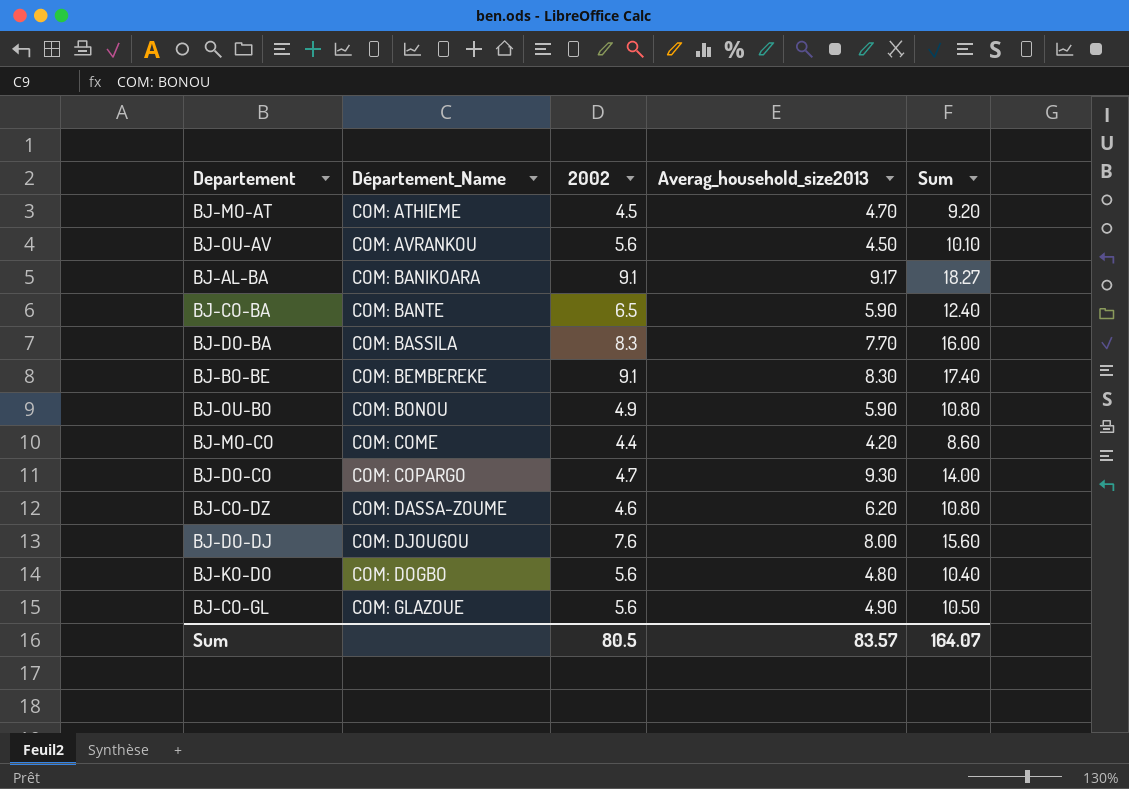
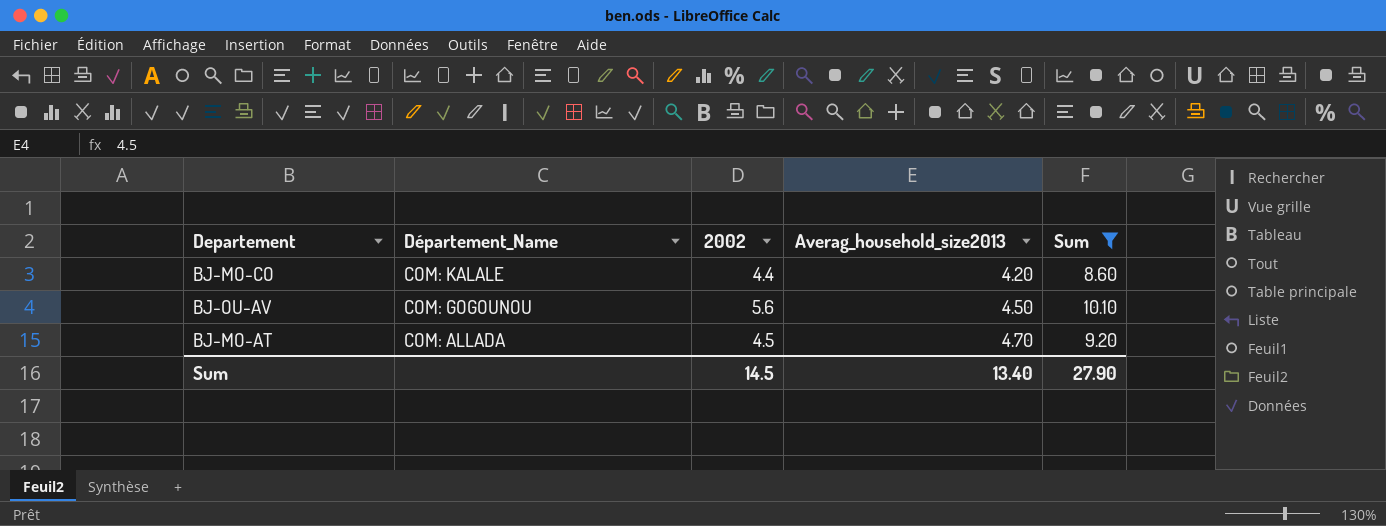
filter: none -> Sum <= 10.10
row order: Département_Name ascending -> Département_Name descending
BJ-MO-CO | Département_Name: COM: COME -> COM: KALALE
BJ-OU-AV | Département_Name: COM: AVRANKOU -> COM: GOGOUNOU
BJ-MO-AT | Département_Name: COM: ATHIEME -> COM: ALLADA
Sum | 2002: 80.5 -> 14.5
Sum | Averag_household_size2013: 83.57 -> 13.40
Sum | Sum: 164.07 -> 27.90

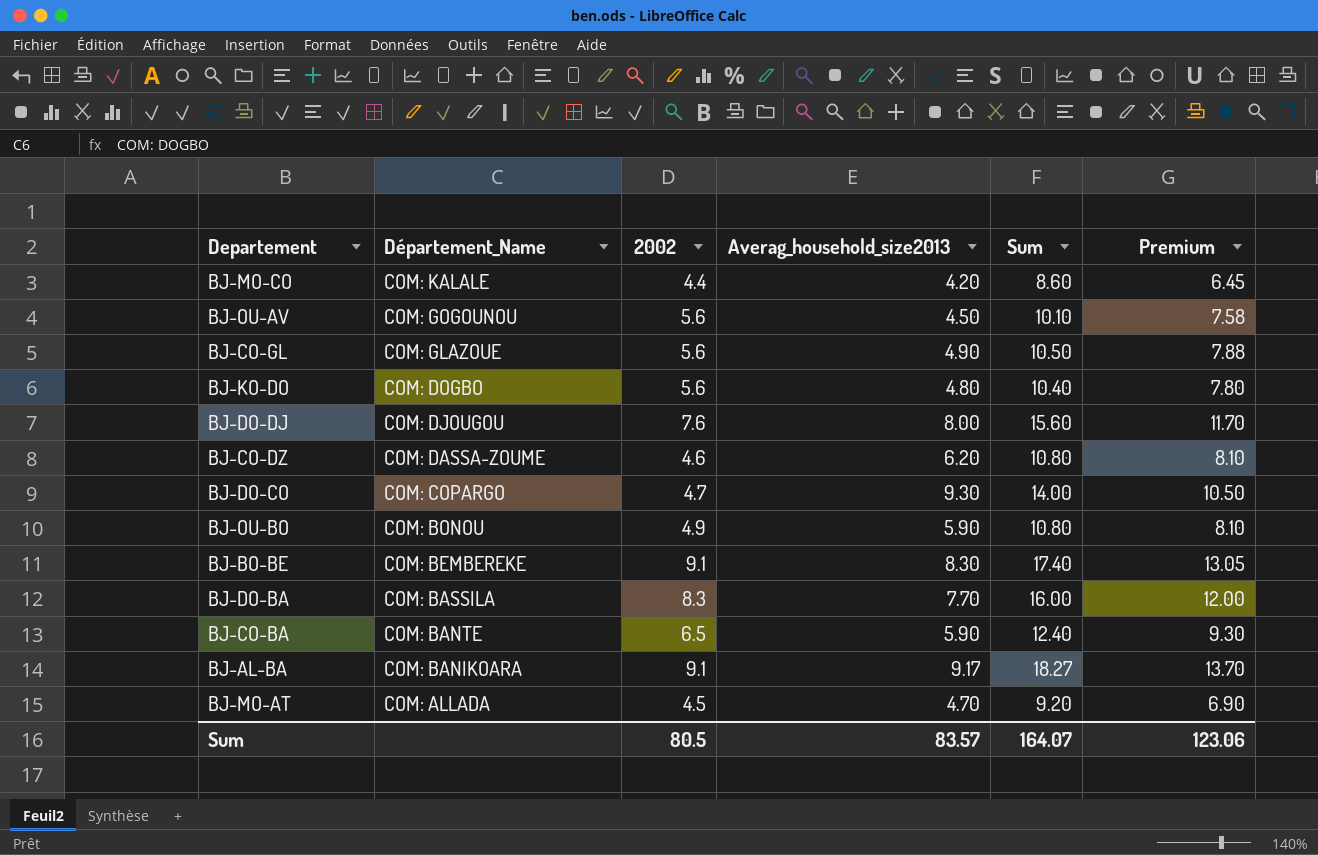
filter: Sum <= 10.10 -> none
column Premium | formula: none -> [Sum] * 0.75
Sum | 2002: 14.5 -> 80.5
Sum | Averag_household_size2013: 13.40 -> 83.57
Sum | Sum: 27.90 -> 164.07

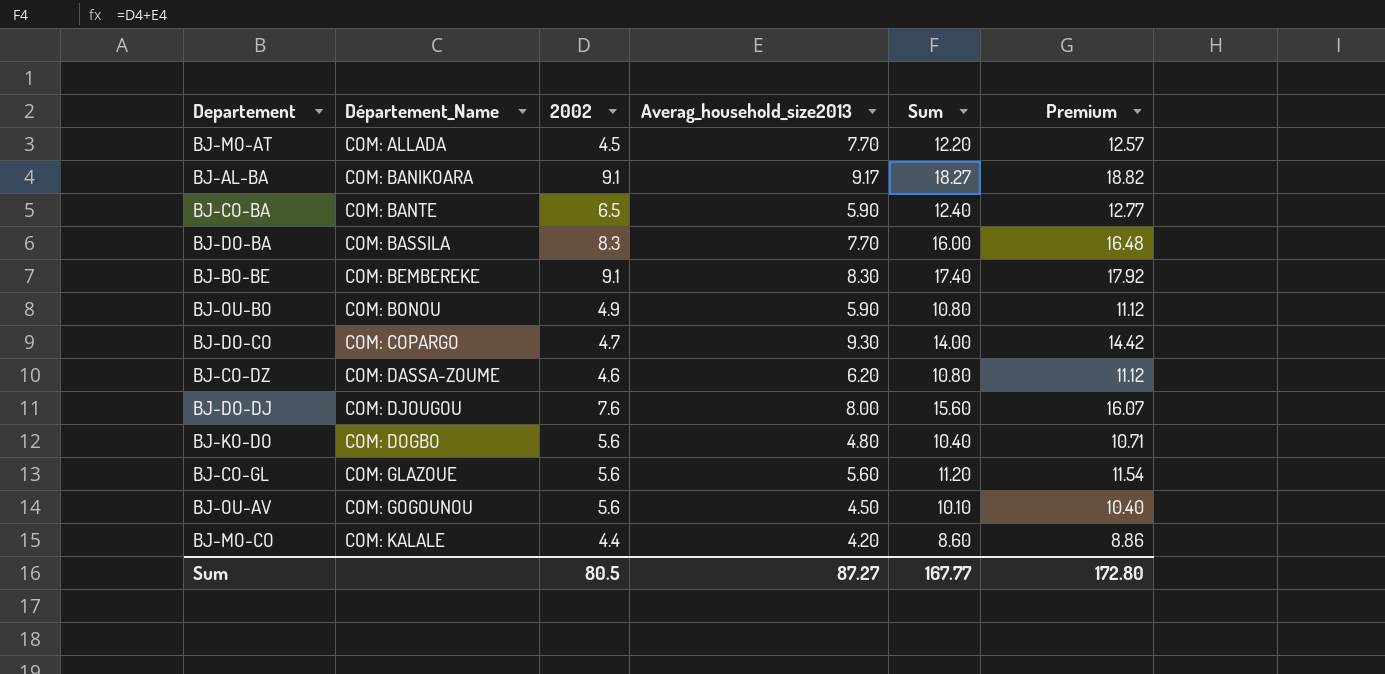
row order: Département_Name descending -> Département_Name ascending
column Premium | formula: [Sum] * 0.75 -> [Sum] * 1.03
BJ-MO-AT | Averag_household_size2013: 4.70 -> 7.70
BJ-MO-AT | Sum: 9.20 -> 12.20
BJ-CO-GL | Averag_household_size2013: 4.90 -> 5.60
BJ-CO-GL | Sum: 10.50 -> 11.20
Sum | Averag_household_size2013: 83.57 -> 87.27
Sum | Sum: 164.07 -> 167.77
Sum | Premium: 123.06 -> 172.80

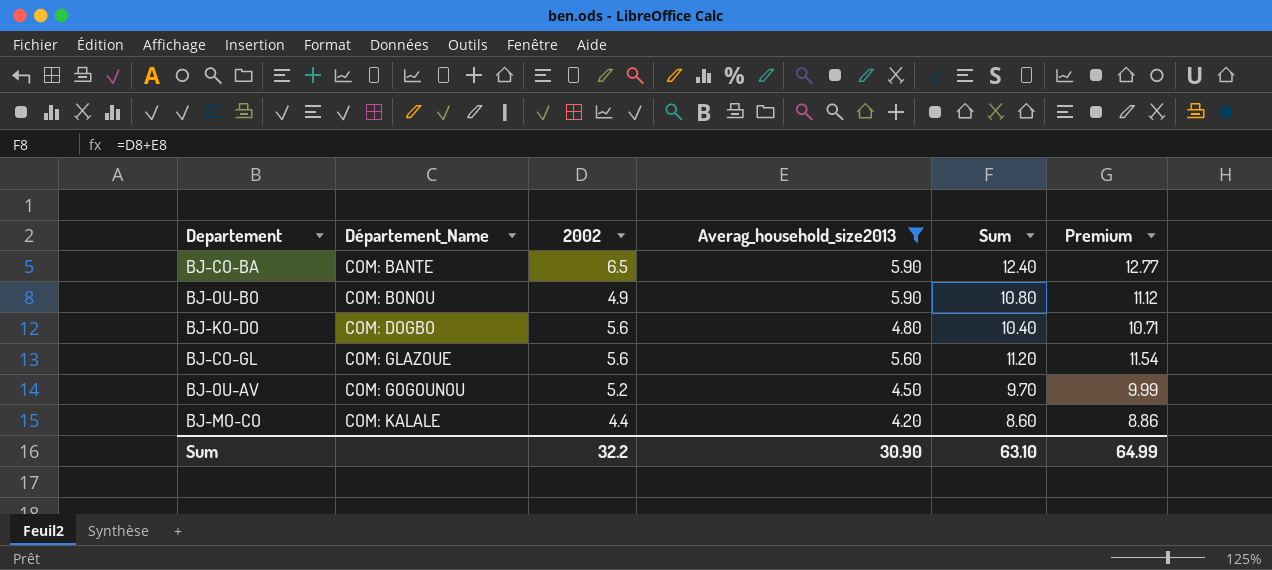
filter: none -> Averag_household_size2013 <= 5.90
BJ-OU-AV | 2002: 5.6 -> 5.2
BJ-OU-AV | Sum: 10.10 -> 9.70
BJ-OU-AV | Premium: 10.40 -> 9.99
Sum | 2002: 80.5 -> 32.2
Sum | Averag_household_size2013: 87.27 -> 30.90
Sum | Sum: 167.77 -> 63.10
Sum | Premium: 172.80 -> 64.99

